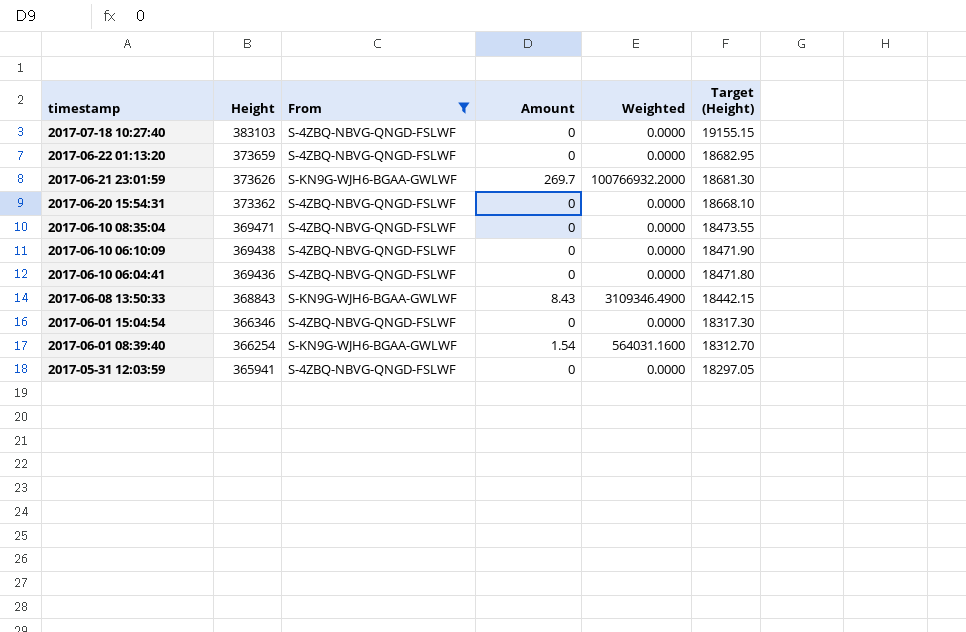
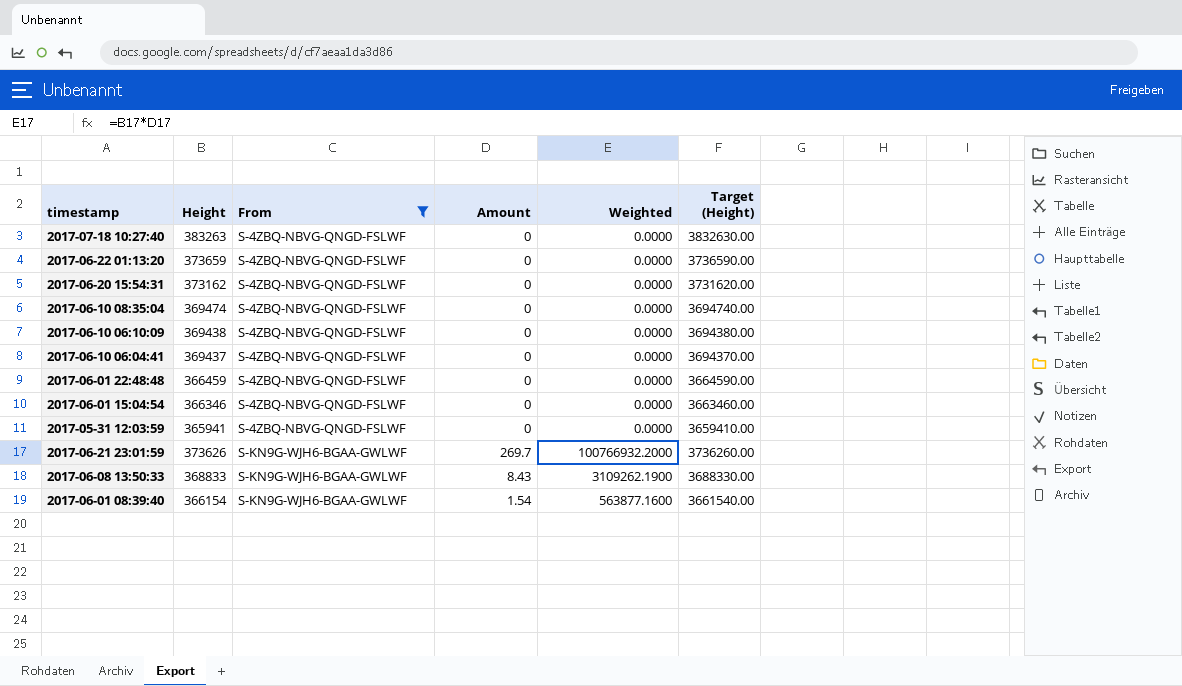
row order: timestamp descending -> From ascending
column Target (Height) | formula: [Height] * 0.05 -> [Height] * 10
2017-07-18 10:27:40 | Height: 383103 -> 383263
2017-06-20 15:54:31 | Height: 373362 -> 373162
2017-06-10 08:35:04 | Height: 369471 -> 369474
2017-06-10 06:04:41 | Height: 369436 -> 369437
row 2017-06-01 22:48:48: none -> 366459 | S-4ZBQ-NBVG-QNGD-FSLWF | 0 | 0.0000 | 3664590.00
2017-06-08 13:50:33 | Height: 368843 -> 368833
2017-06-08 13:50:33 | Weighted: 3109346.4900 -> 3109262.1900
2017-06-01 08:39:40 | Height: 366254 -> 366154
2017-06-01 08:39:40 | Weighted: 564031.1600 -> 563877.1600

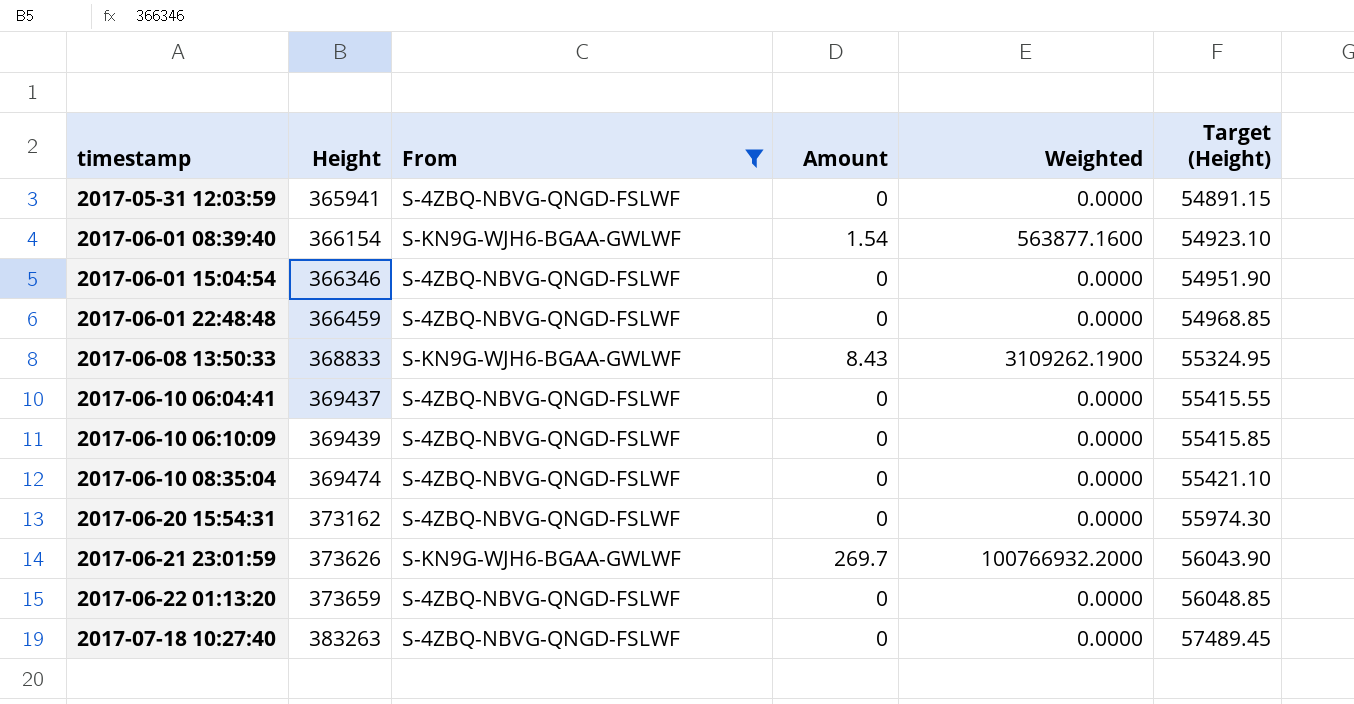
row order: From ascending -> timestamp ascending
column Target (Height) | formula: [Height] * 10 -> [Height] * 0.15
2017-06-10 06:10:09 | Height: 369438 -> 369439

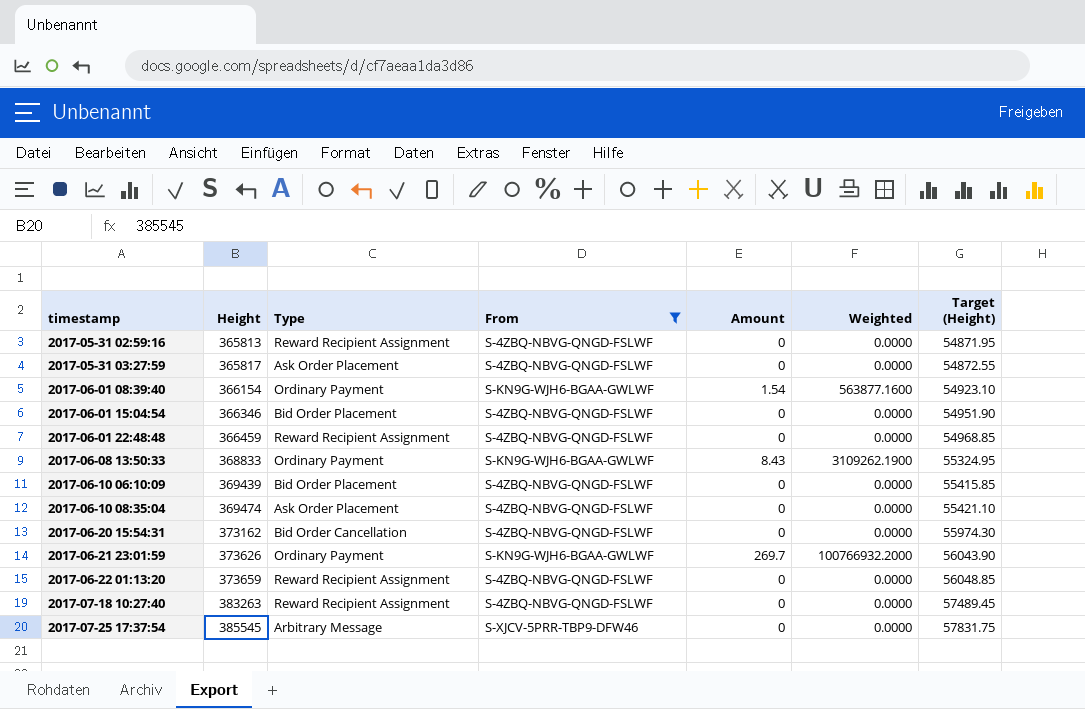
column Type | position: none -> 3
row 2017-05-31 12:03:59: 365941 | S-4ZBQ-NBVG-QNGD-FSLWF | 0 | 0.0000 | 54891.15 -> none
row 2017-06-10 06:04:41: 369437 | S-4ZBQ-NBVG-QNGD-FSLWF | 0 | 0.0000 | 55415.55 -> none
row 2017-05-31 02:59:16: none -> 365813 | Reward Recipient Assignment | S-4ZBQ-NBVG-QNGD-FSLWF | 0 | 0.0000 | 54871.95
row 2017-05-31 03:27:59: none -> 365817 | Ask Order Placement | S-4ZBQ-NBVG-QNGD-FSLWF | 0 | 0.0000 | 54872.55
row 2017-07-25 17:37:54: none -> 385545 | Arbitrary Message | S-XJCV-5PRR-TBP9-DFW46 | 0 | 0.0000 | 57831.75

